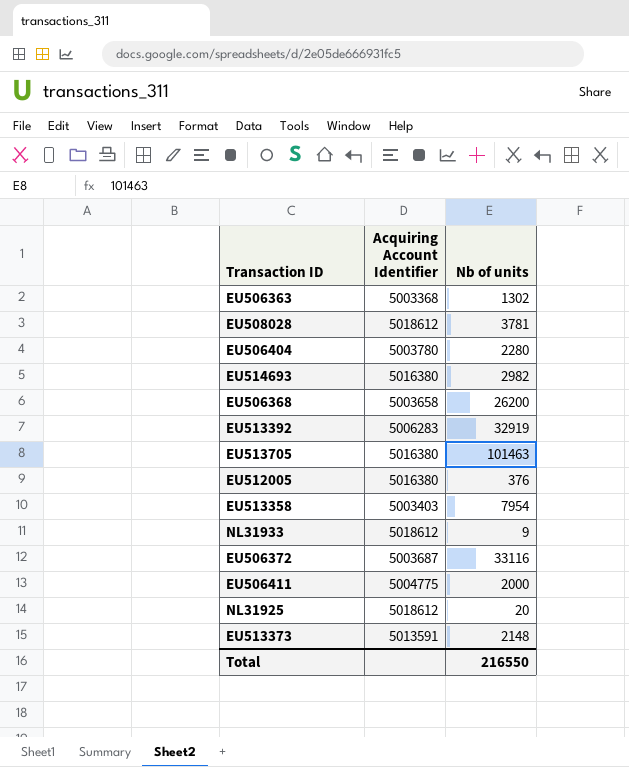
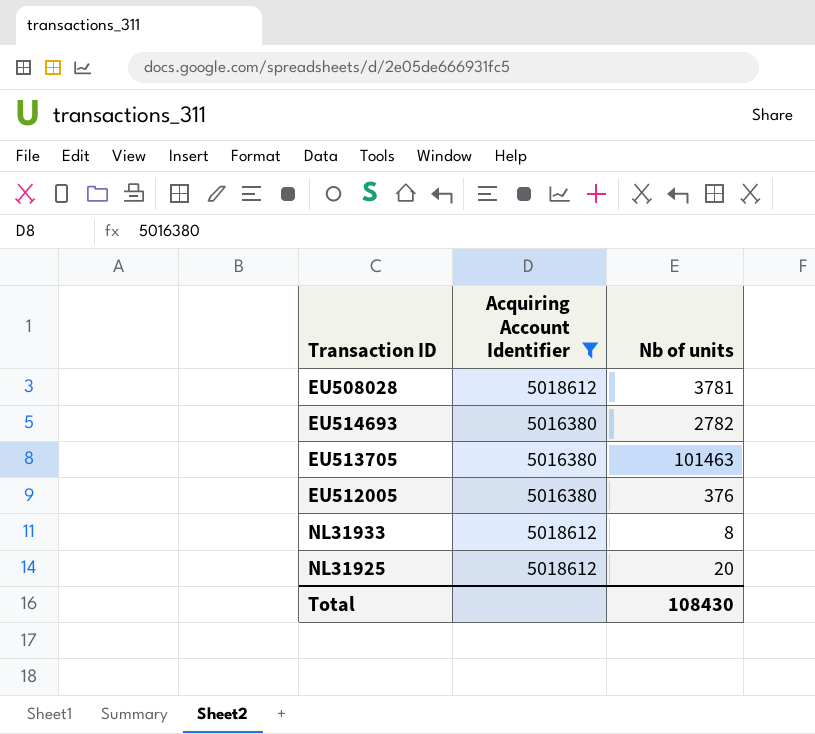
filter: none -> Acquiring Account Identifier >= 5016380
EU514693 | Nb of units: 2982 -> 2782
NL31933 | Nb of units: 9 -> 8
Total | Nb of units: 216550 -> 108430

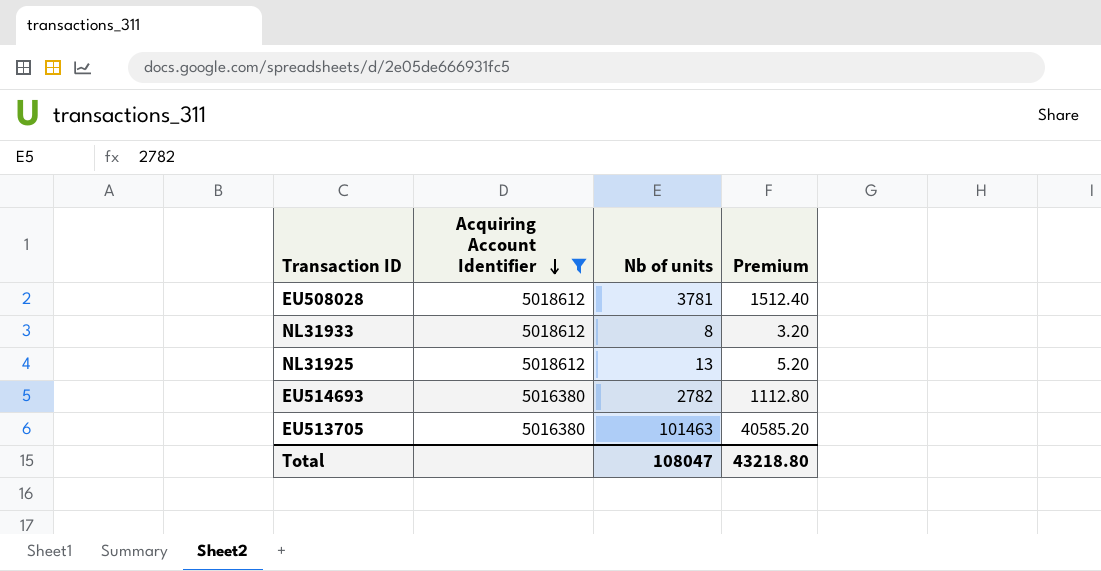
row order: none -> Acquiring Account Identifier descending
column Premium | formula: none -> [Nb of units] * 0.4
row EU512005: 5016380 | 376 -> none
NL31925 | Nb of units: 20 -> 13
Total | Nb of units: 108430 -> 108047

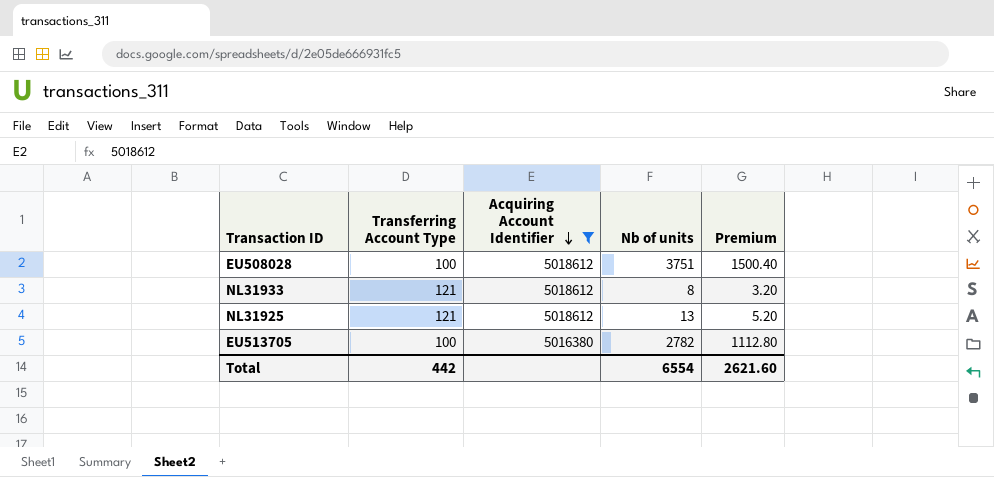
column Transferring Account Type | position: none -> 2
row EU514693: 5016380 | 2782 | 1112.80 -> none
EU508028 | Nb of units: 3781 -> 3751
EU508028 | Premium: 1512.40 -> 1500.40
EU513705 | Nb of units: 101463 -> 2782
EU513705 | Premium: 40585.20 -> 1112.80
Total | Nb of units: 108047 -> 6554
Total | Premium: 43218.80 -> 2621.60

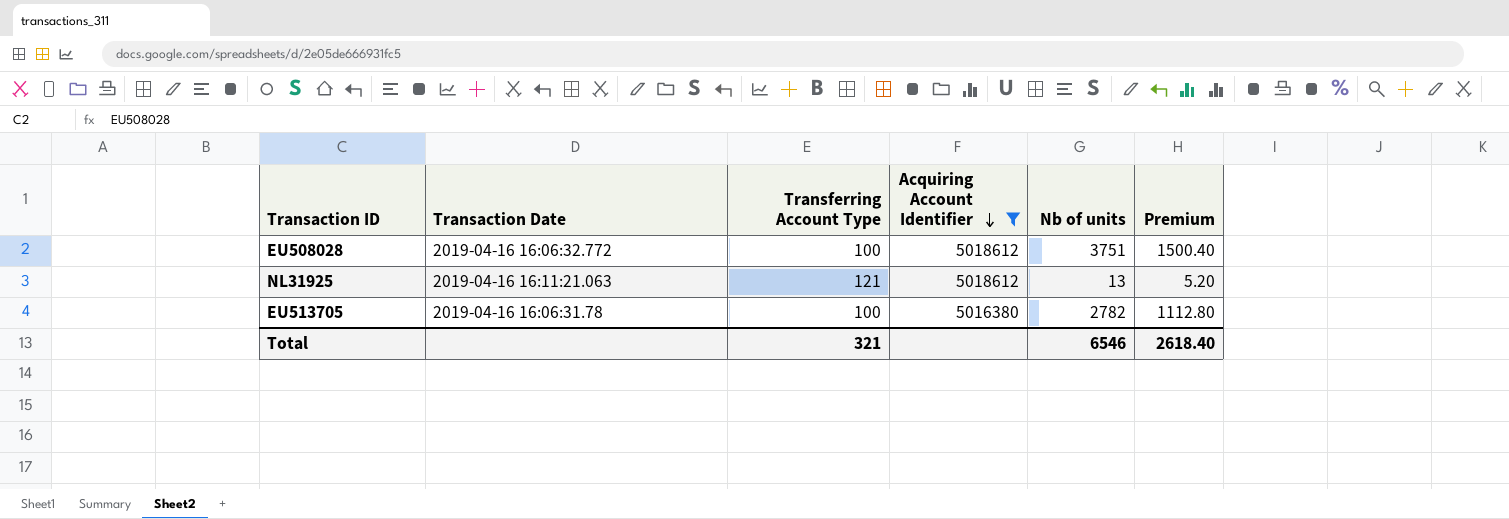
column Transaction Date | position: none -> 2
row NL31933: 121 | 5018612 | 8 | 3.20 -> none
Total | Transferring Account Type: 442 -> 321
Total | Nb of units: 6554 -> 6546
Total | Premium: 2621.60 -> 2618.40

